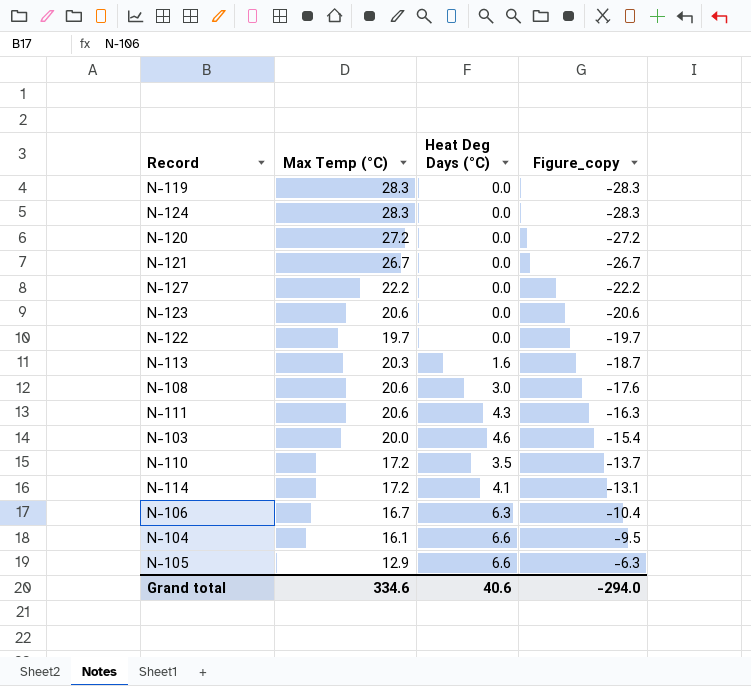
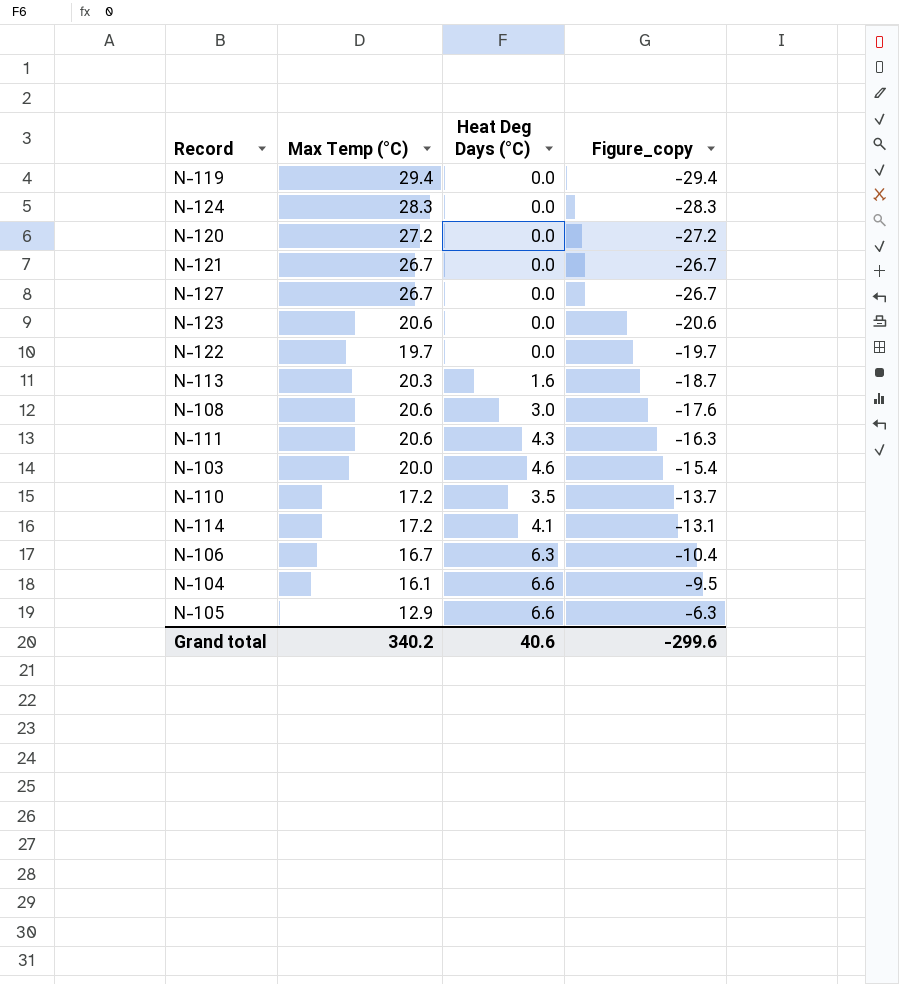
N-119 | Max Temp (°C): 28.3 -> 29.4
N-119 | Figure_copy: -28.3 -> -29.4
N-127 | Max Temp (°C): 22.2 -> 26.7
N-127 | Figure_copy: -22.2 -> -26.7
Grand total | Max Temp (°C): 334.6 -> 340.2
Grand total | Figure_copy: -294.0 -> -299.6

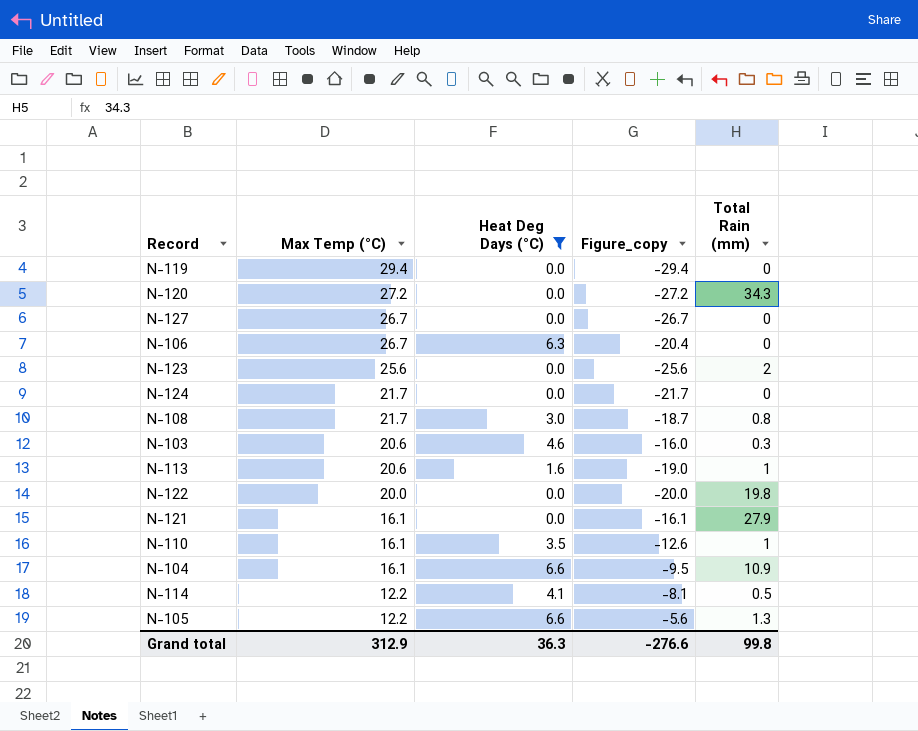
filter: none -> Heat Deg Days (°C) != 4.3
row order: Figure_copy ascending -> Max Temp (°C) descending
column Total Rain (mm) | position: none -> 5
N-106 | Max Temp (°C): 16.7 -> 26.7
N-106 | Figure_copy: -10.4 -> -20.4
N-123 | Max Temp (°C): 20.6 -> 25.6
N-123 | Figure_copy: -20.6 -> -25.6
N-124 | Max Temp (°C): 28.3 -> 21.7
N-124 | Figure_copy: -28.3 -> -21.7
N-108 | Max Temp (°C): 20.6 -> 21.7
N-108 | Figure_copy: -17.6 -> -18.7
N-103 | Max Temp (°C): 20.0 -> 20.6
N-103 | Figure_copy: -15.4 -> -16.0
N-113 | Max Temp (°C): 20.3 -> 20.6
N-113 | Figure_copy: -18.7 -> -19.0
N-122 | Max Temp (°C): 19.7 -> 20.0
N-122 | Figure_copy: -19.7 -> -20.0
N-121 | Max Temp (°C): 26.7 -> 16.1
N-121 | Figure_copy: -26.7 -> -16.1
N-110 | Max Temp (°C): 17.2 -> 16.1
N-110 | Figure_copy: -13.7 -> -12.6
N-114 | Max Temp (°C): 17.2 -> 12.2
N-114 | Figure_copy: -13.1 -> -8.1
N-105 | Max Temp (°C): 12.9 -> 12.2
N-105 | Figure_copy: -6.3 -> -5.6
Grand total | Max Temp (°C): 340.2 -> 312.9
Grand total | Heat Deg Days (°C): 40.6 -> 36.3
Grand total | Figure_copy: -299.6 -> -276.6

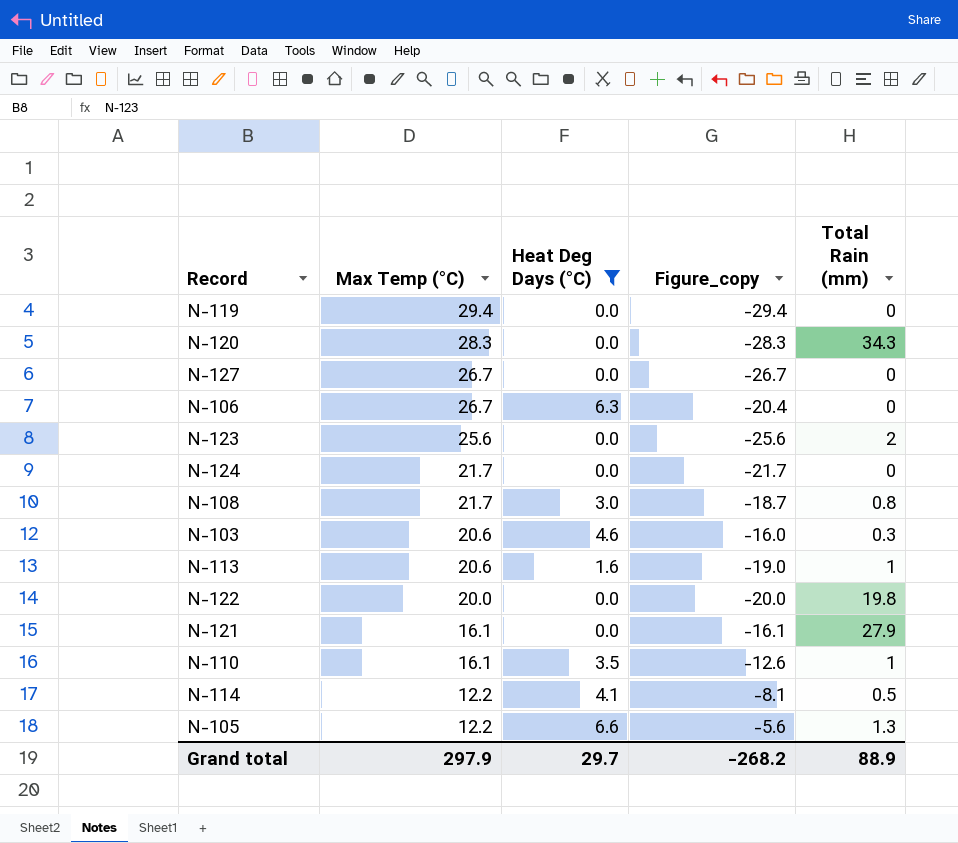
row N-104: 16.1 | 6.6 | -9.5 | 10.9 -> none
N-120 | Max Temp (°C): 27.2 -> 28.3
N-120 | Figure_copy: -27.2 -> -28.3
Grand total | Max Temp (°C): 312.9 -> 297.9
Grand total | Heat Deg Days (°C): 36.3 -> 29.7
Grand total | Figure_copy: -276.6 -> -268.2
Grand total | Total Rain (mm): 99.8 -> 88.9

